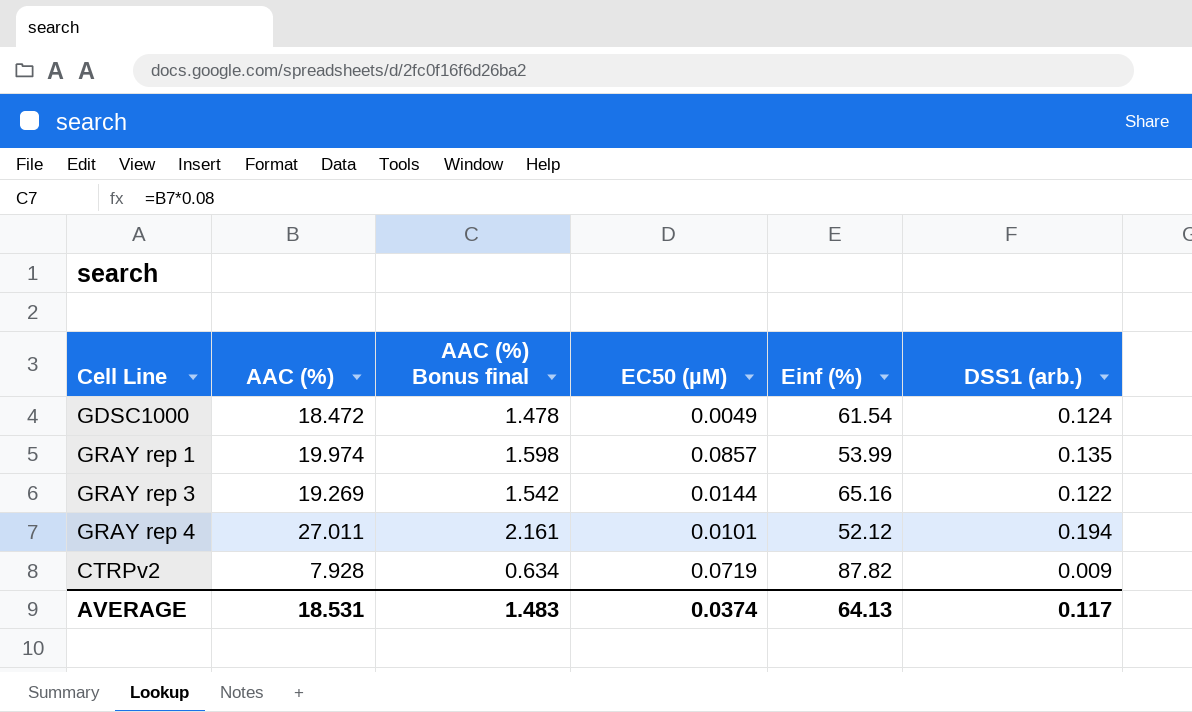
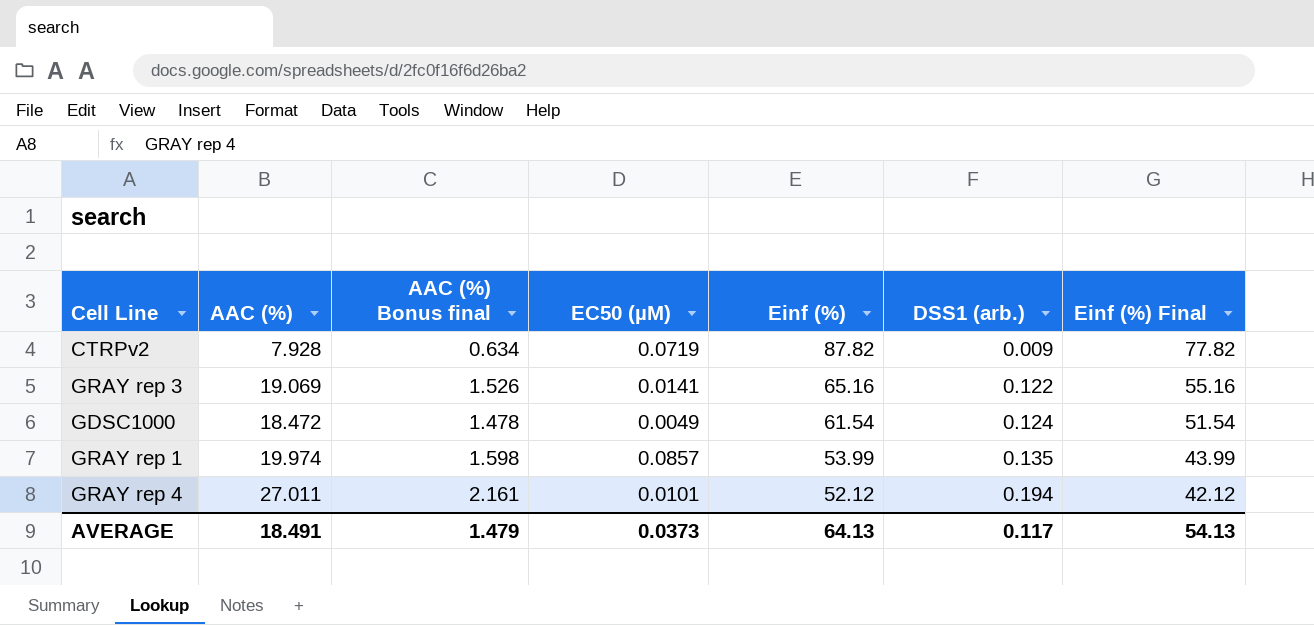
row order: none -> Einf (%) descending
column Einf (%) Final | formula: none -> [Einf (%)] - 10
GRAY rep 3 | AAC (%): 19.269 -> 19.069
GRAY rep 3 | AAC (%) Bonus final: 1.542 -> 1.526
GRAY rep 3 | EC50 (µM): 0.0144 -> 0.0141
AVERAGE | AAC (%): 18.531 -> 18.491
AVERAGE | AAC (%) Bonus final: 1.483 -> 1.479
AVERAGE | EC50 (µM): 0.0374 -> 0.0373

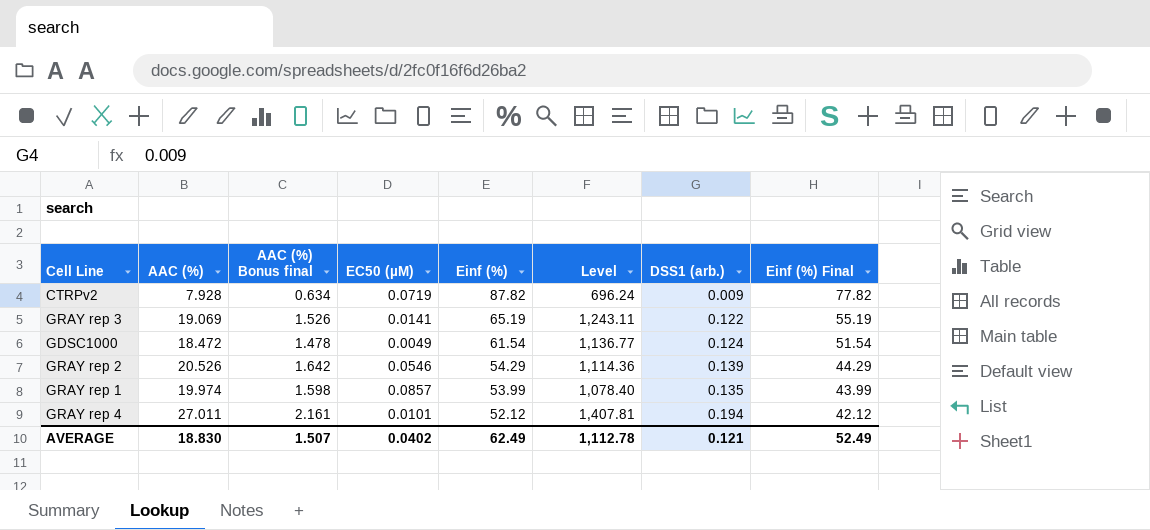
column Level | formula: none -> [AAC (%)] * [Einf (%)]
GRAY rep 3 | Einf (%): 65.16 -> 65.19
GRAY rep 3 | Einf (%) Final: 55.16 -> 55.19
row GRAY rep 2: none -> 20.526 | 1.642 | 0.0546 | 54.29 | 1,114.36 | 0.139 | 44.29
AVERAGE | AAC (%): 18.491 -> 18.830
AVERAGE | AAC (%) Bonus final: 1.479 -> 1.507
AVERAGE | EC50 (µM): 0.0373 -> 0.0402
AVERAGE | Einf (%): 64.13 -> 62.49
AVERAGE | DSS1 (arb.): 0.117 -> 0.121
AVERAGE | Einf (%) Final: 54.13 -> 52.49

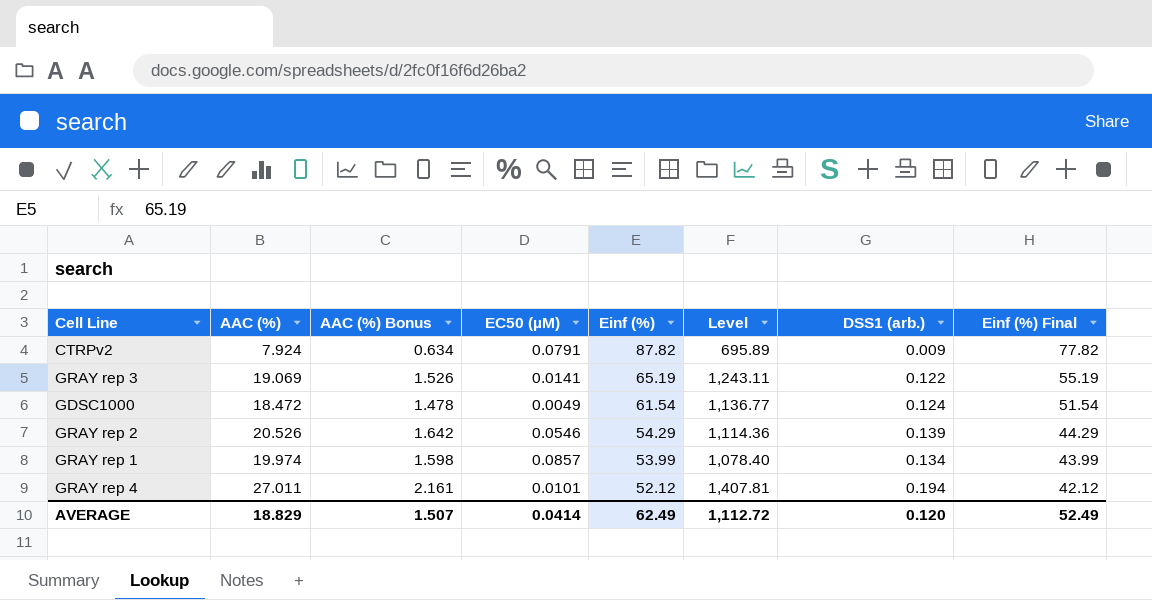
column name: AAC (%) Bonus final -> AAC (%) Bonus
CTRPv2 | AAC (%): 7.928 -> 7.924
CTRPv2 | EC50 (µM): 0.0719 -> 0.0791
CTRPv2 | Level: 696.24 -> 695.89
GRAY rep 1 | DSS1 (arb.): 0.135 -> 0.134
AVERAGE | AAC (%): 18.830 -> 18.829
AVERAGE | EC50 (µM): 0.0402 -> 0.0414
AVERAGE | Level: 1,112.78 -> 1,112.72
AVERAGE | DSS1 (arb.): 0.121 -> 0.120

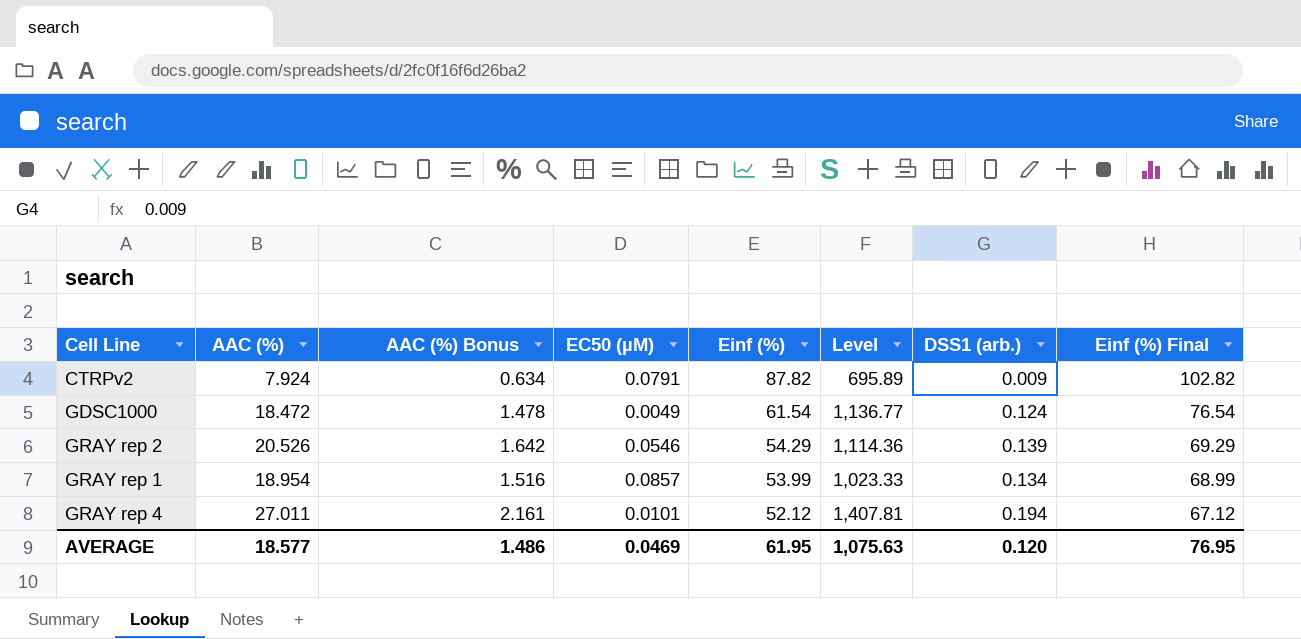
column Einf (%) Final | formula: [Einf (%)] - 10 -> [Einf (%)] + 15
row GRAY rep 3: 19.069 | 1.526 | 0.0141 | 65.19 | 1,243.11 | 0.122 | 55.19 -> none
GRAY rep 1 | AAC (%): 19.974 -> 18.954
GRAY rep 1 | AAC (%) Bonus: 1.598 -> 1.516
GRAY rep 1 | Level: 1,078.40 -> 1,023.33
AVERAGE | AAC (%): 18.829 -> 18.577
AVERAGE | AAC (%) Bonus: 1.507 -> 1.486
AVERAGE | EC50 (µM): 0.0414 -> 0.0469
AVERAGE | Einf (%): 62.49 -> 61.95
AVERAGE | Level: 1,112.72 -> 1,075.63
AVERAGE | Einf (%) Final: 52.49 -> 76.95

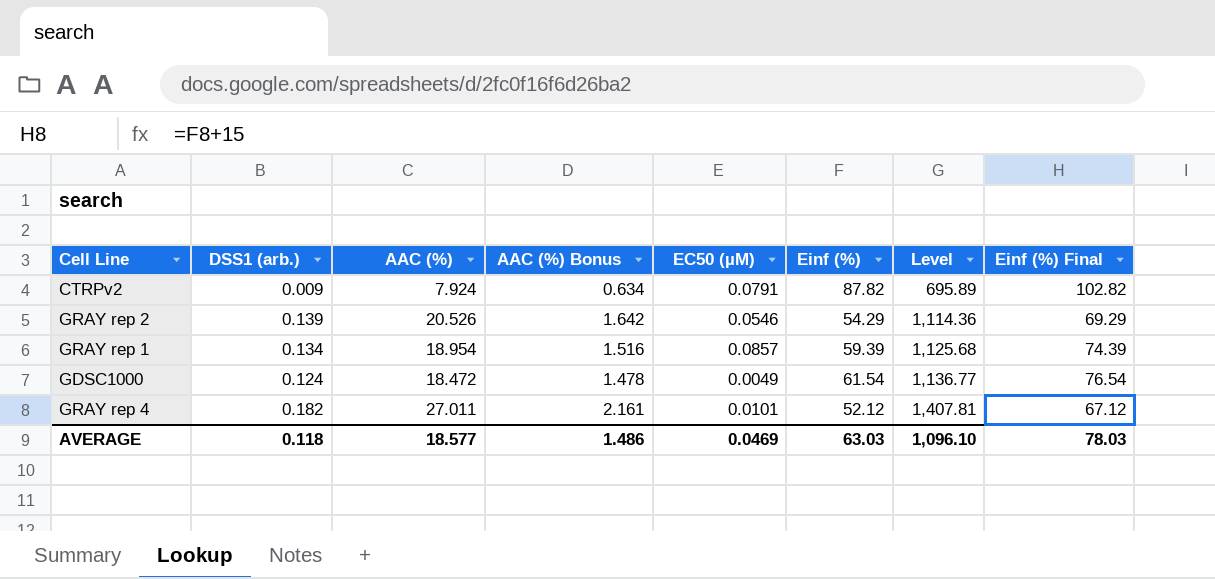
row order: Einf (%) descending -> Level ascending
column DSS1 (arb.) | position: 7 -> 2
GRAY rep 1 | Einf (%): 53.99 -> 59.39
GRAY rep 1 | Level: 1,023.33 -> 1,125.68
GRAY rep 1 | Einf (%) Final: 68.99 -> 74.39
GRAY rep 4 | DSS1 (arb.): 0.194 -> 0.182
AVERAGE | DSS1 (arb.): 0.120 -> 0.118
AVERAGE | Einf (%): 61.95 -> 63.03
AVERAGE | Level: 1,075.63 -> 1,096.10
AVERAGE | Einf (%) Final: 76.95 -> 78.03

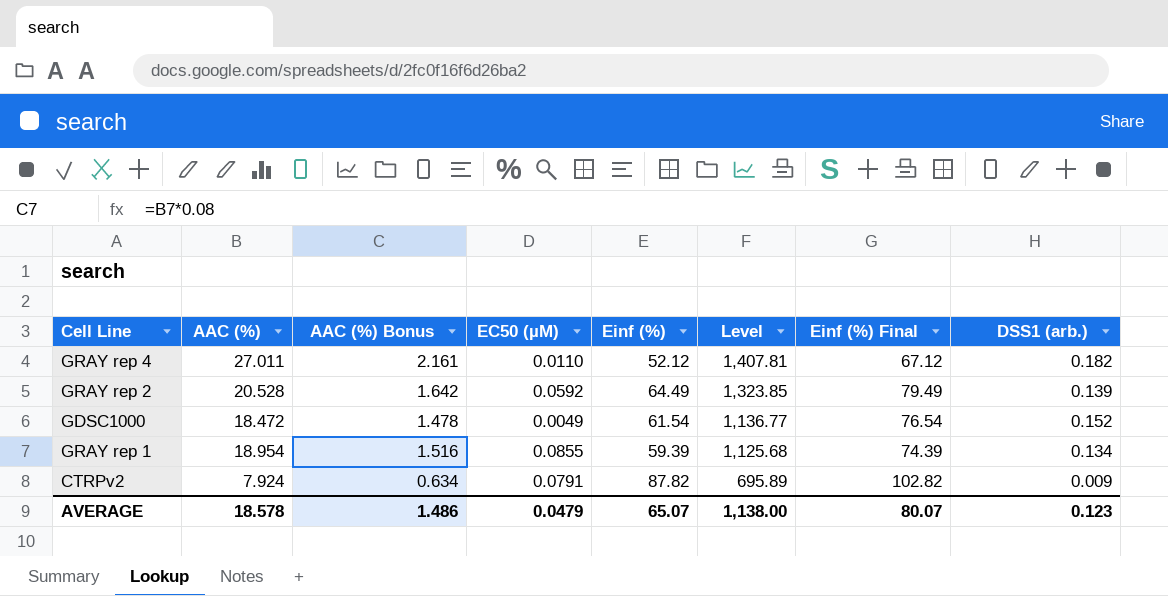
row order: Level ascending -> Level descending
column DSS1 (arb.) | position: 2 -> 8
GRAY rep 4 | EC50 (µM): 0.0101 -> 0.0110
GRAY rep 2 | AAC (%): 20.526 -> 20.528
GRAY rep 2 | EC50 (µM): 0.0546 -> 0.0592
GRAY rep 2 | Einf (%): 54.29 -> 64.49
GRAY rep 2 | Level: 1,114.36 -> 1,323.85
GRAY rep 2 | Einf (%) Final: 69.29 -> 79.49
GDSC1000 | DSS1 (arb.): 0.124 -> 0.152
GRAY rep 1 | EC50 (µM): 0.0857 -> 0.0855
AVERAGE | AAC (%): 18.577 -> 18.578
AVERAGE | EC50 (µM): 0.0469 -> 0.0479
AVERAGE | Einf (%): 63.03 -> 65.07
AVERAGE | Level: 1,096.10 -> 1,138.00
AVERAGE | Einf (%) Final: 78.03 -> 80.07
AVERAGE | DSS1 (arb.): 0.118 -> 0.123

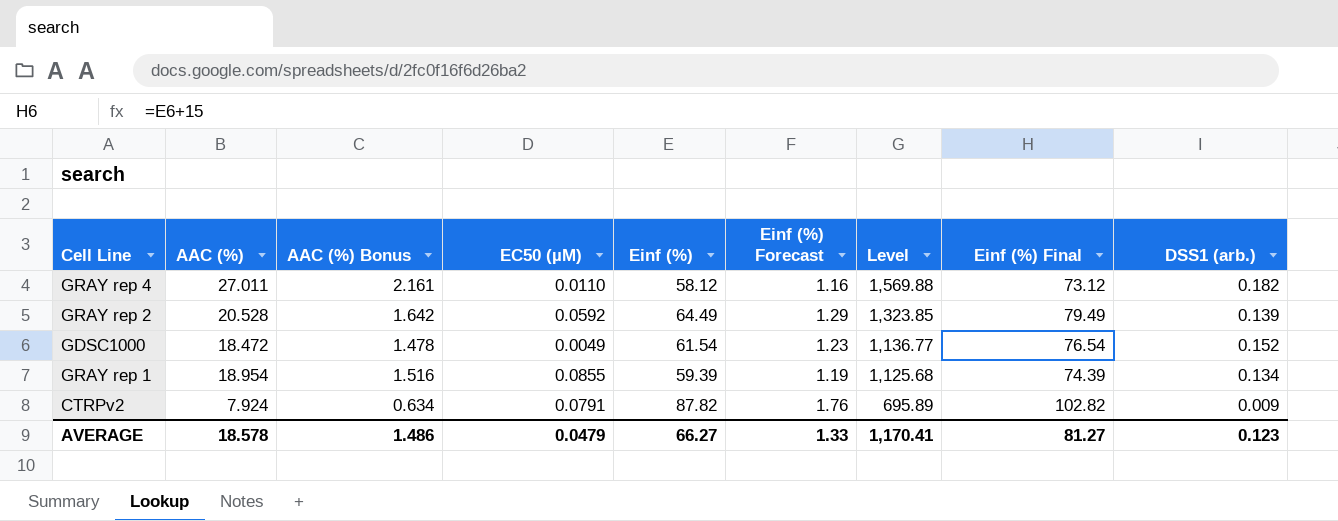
column Einf (%) Forecast | formula: none -> [Einf (%)] * 0.02
GRAY rep 4 | Einf (%): 52.12 -> 58.12
GRAY rep 4 | Level: 1,407.81 -> 1,569.88
GRAY rep 4 | Einf (%) Final: 67.12 -> 73.12
AVERAGE | Einf (%): 65.07 -> 66.27
AVERAGE | Level: 1,138.00 -> 1,170.41
AVERAGE | Einf (%) Final: 80.07 -> 81.27

